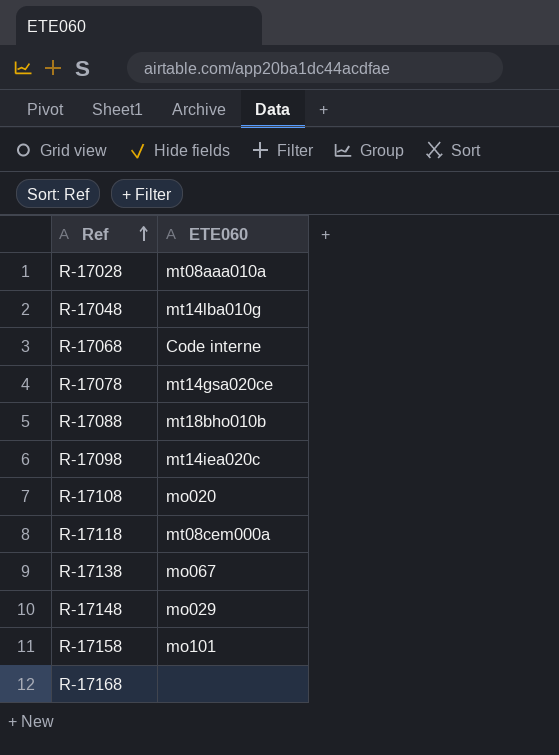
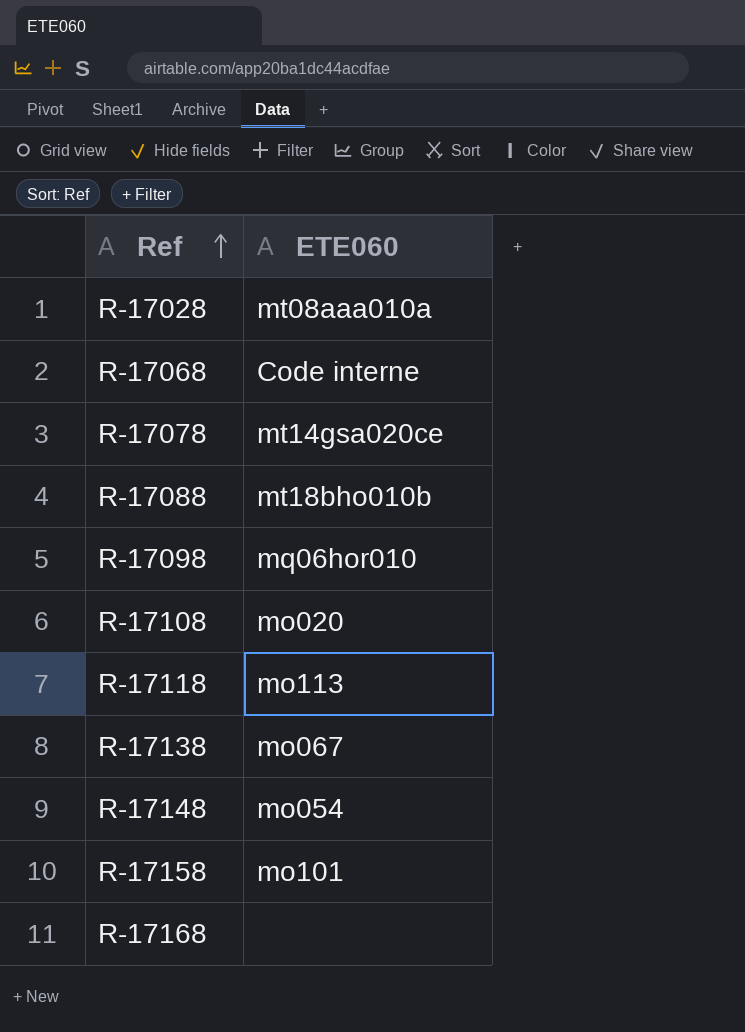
row R-17048: mt14lba010g -> none
R-17098 | ETE060: mt14iea020c -> mq06hor010
R-17118 | ETE060: mt08cem000a -> mo113
R-17148 | ETE060: mo029 -> mo054

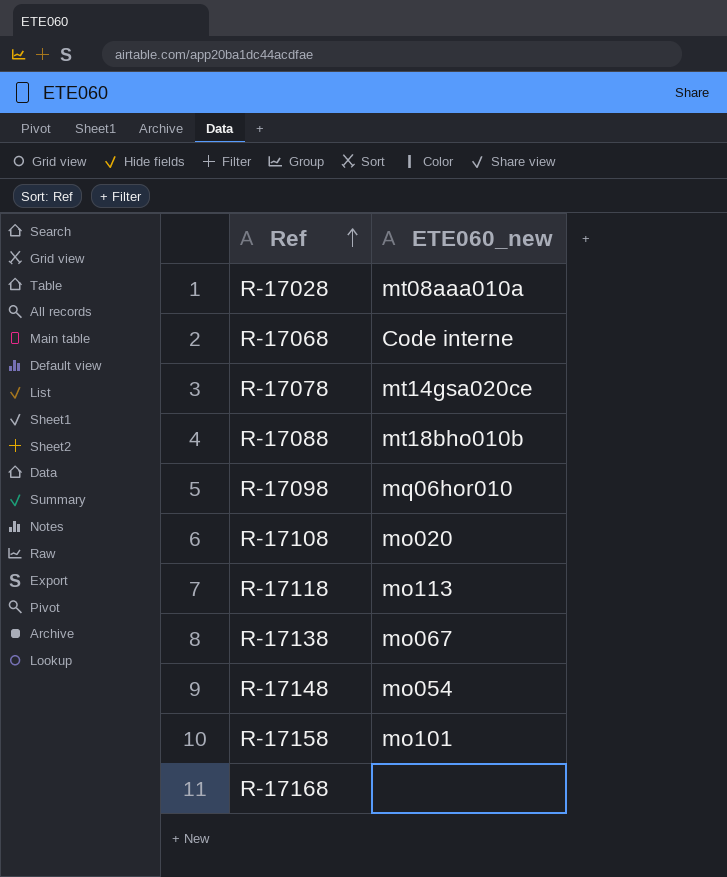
column name: ETE060 -> ETE060_new

